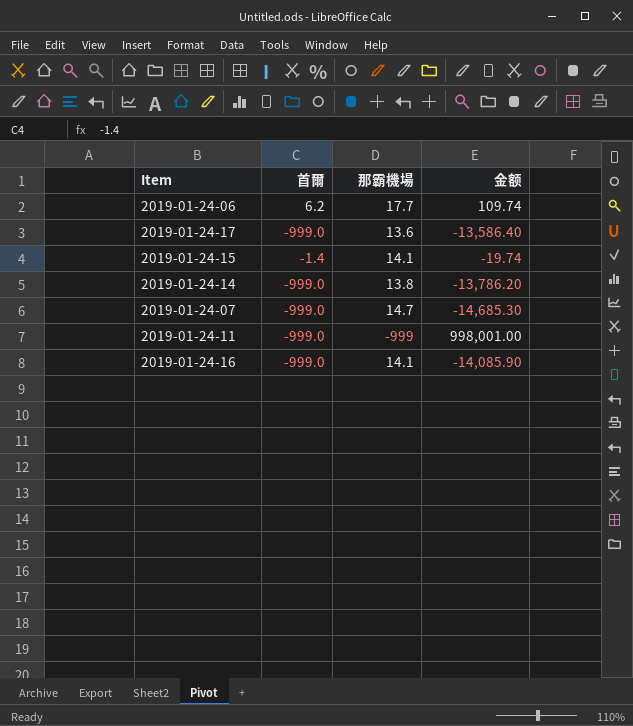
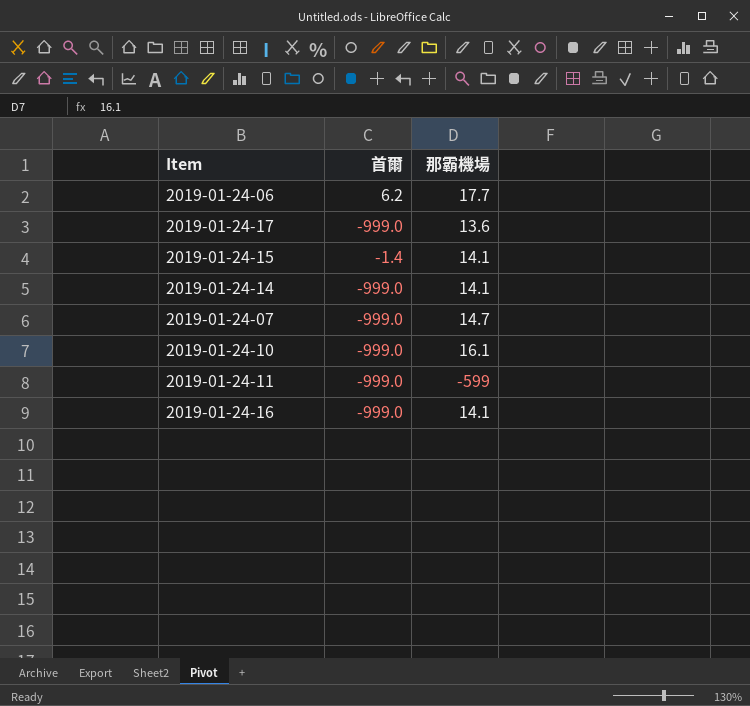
column 金额 | formula: [首爾] * [那霸機場] -> none
2019-01-24-14 | 那霸機場: 13.8 -> 14.1
row 2019-01-24-10: none -> -999.0 | 16.1
2019-01-24-11 | 那霸機場: -999 -> -599

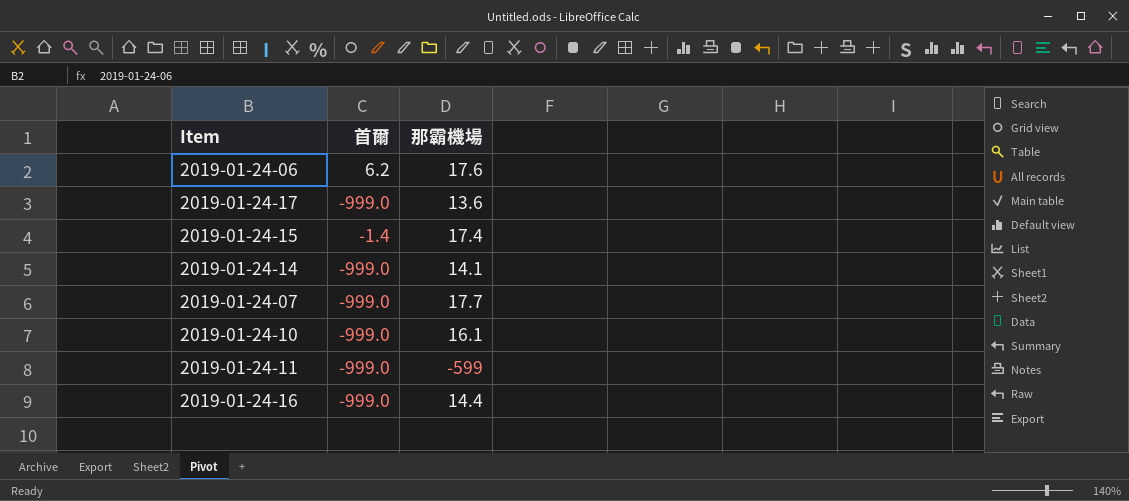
2019-01-24-06 | 那霸機場: 17.7 -> 17.6
2019-01-24-15 | 那霸機場: 14.1 -> 17.4
2019-01-24-07 | 那霸機場: 14.7 -> 17.7
2019-01-24-16 | 那霸機場: 14.1 -> 14.4

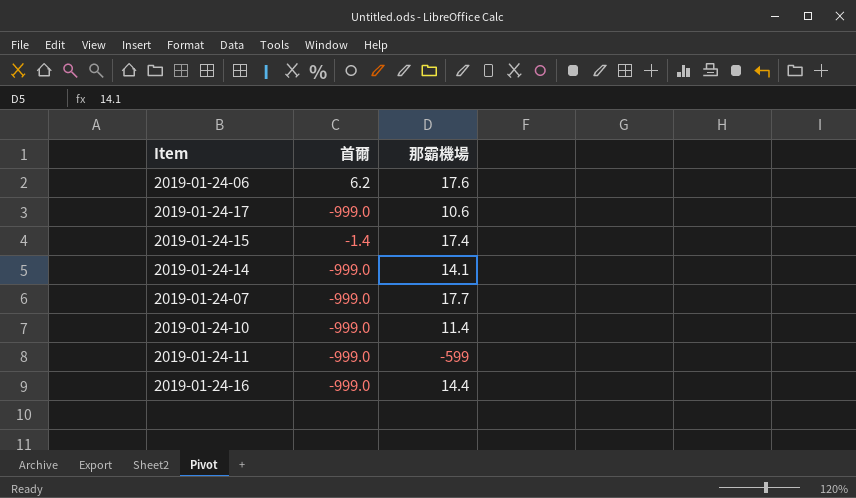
2019-01-24-17 | 那霸機場: 13.6 -> 10.6
2019-01-24-10 | 那霸機場: 16.1 -> 11.4

